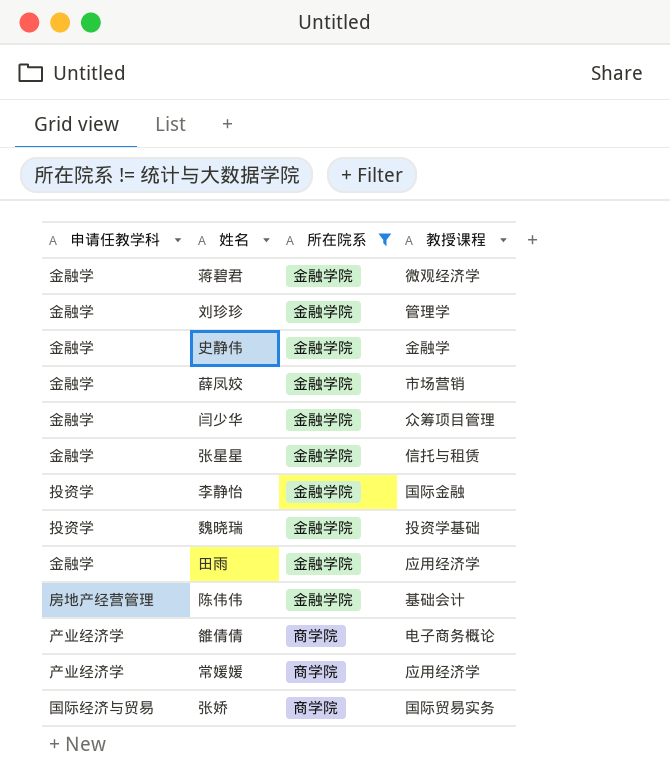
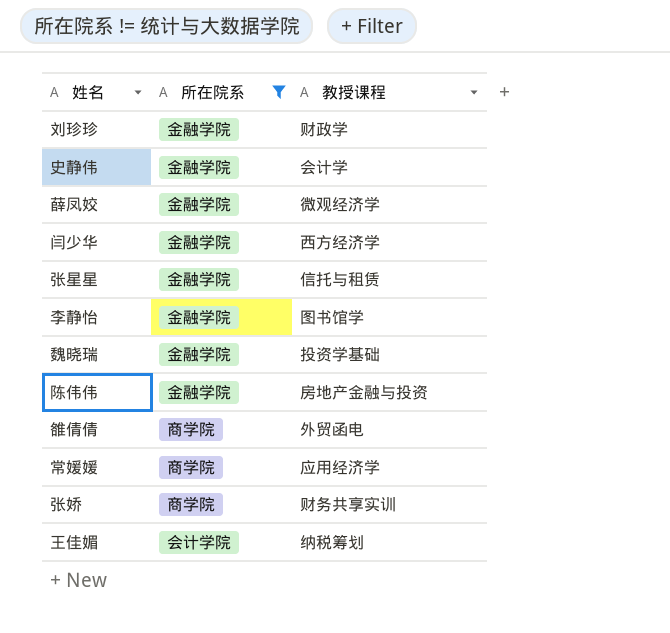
column 申请任教学科 | position: 1 -> none
row 蒋碧君: 金融学 | 金融学院 | 微观经济学 -> none
row 田雨: 金融学 | 金融学院 | 应用经济学 -> none
刘珍珍 | 教授课程: 管理学 -> 财政学
史静伟 | 教授课程: 金融学 -> 会计学
薛凤姣 | 教授课程: 市场营销 -> 微观经济学
闫少华 | 教授课程: 众筹项目管理 -> 西方经济学
李静怡 | 教授课程: 国际金融 -> 图书馆学
陈伟伟 | 教授课程: 基础会计 -> 房地产金融与投资
雒倩倩 | 教授课程: 电子商务概论 -> 外贸函电
张娇 | 教授课程: 国际贸易实务 -> 财务共享实训
row 王佳媚: none -> 会计学院 | 纳税筹划

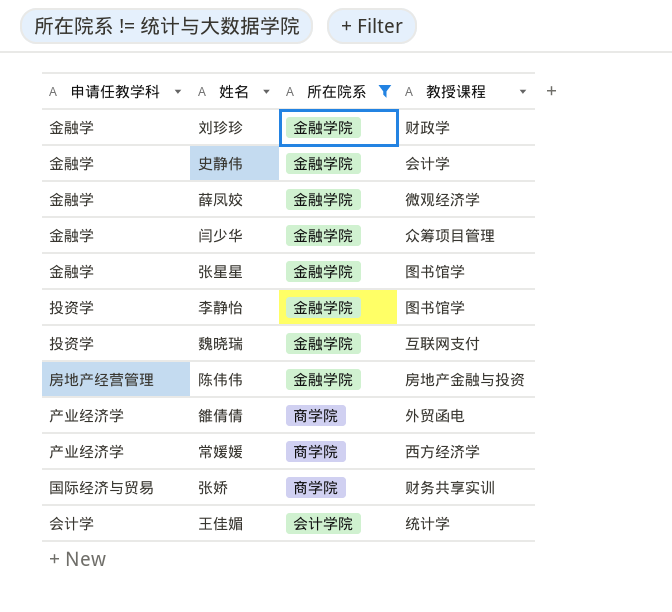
column 申请任教学科 | position: none -> 1
闫少华 | 教授课程: 西方经济学 -> 众筹项目管理
张星星 | 教授课程: 信托与租赁 -> 图书馆学
魏晓瑞 | 教授课程: 投资学基础 -> 互联网支付
常媛媛 | 教授课程: 应用经济学 -> 西方经济学
王佳媚 | 教授课程: 纳税筹划 -> 统计学

